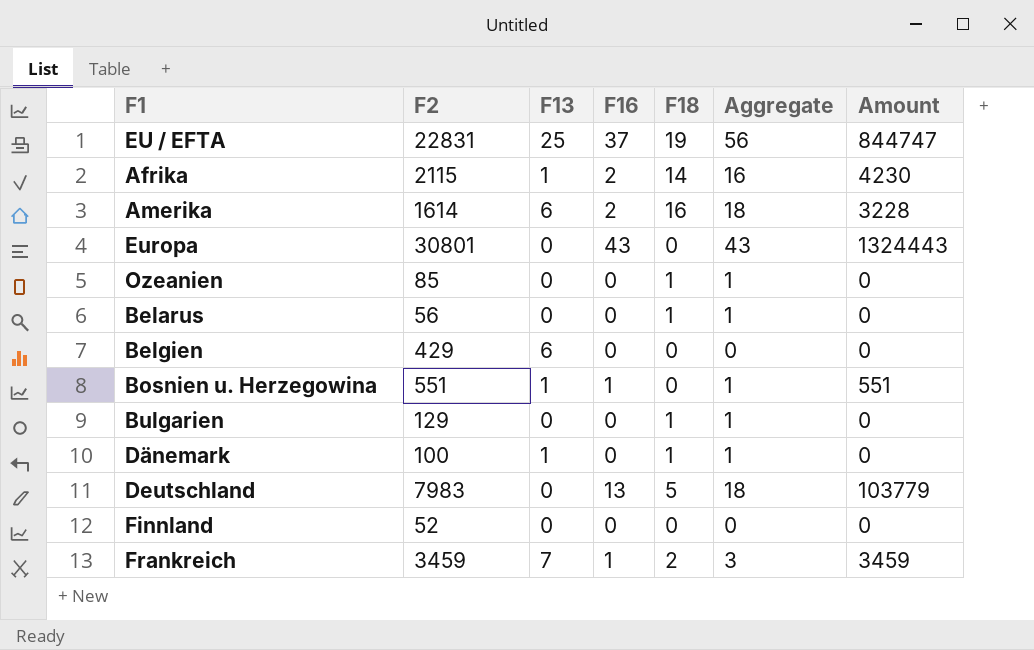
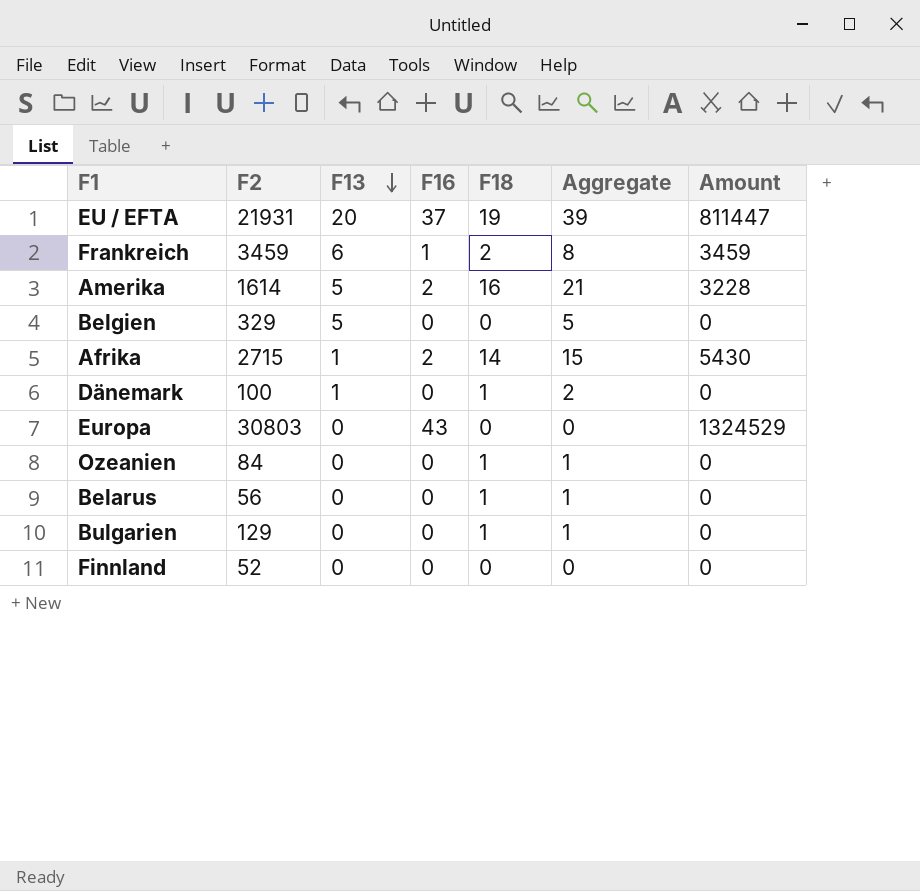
row order: none -> F13 descending
column Aggregate | formula: [F16] + [F18] -> [F13] + [F18]
row Bosnien u. Herzegowina: 551 | 1 | 1 | 0 | 1 | 551 -> none
row Deutschland: 7983 | 0 | 13 | 5 | 18 | 103779 -> none
EU / EFTA | F2: 22831 -> 21931
EU / EFTA | F13: 25 -> 20
EU / EFTA | Amount: 844747 -> 811447
Frankreich | F13: 7 -> 6
Amerika | F13: 6 -> 5
Belgien | F2: 429 -> 329
Belgien | F13: 6 -> 5
Afrika | F2: 2115 -> 2715
Afrika | Amount: 4230 -> 5430
Europa | F2: 30801 -> 30803
Europa | Amount: 1324443 -> 1324529
Ozeanien | F2: 85 -> 84

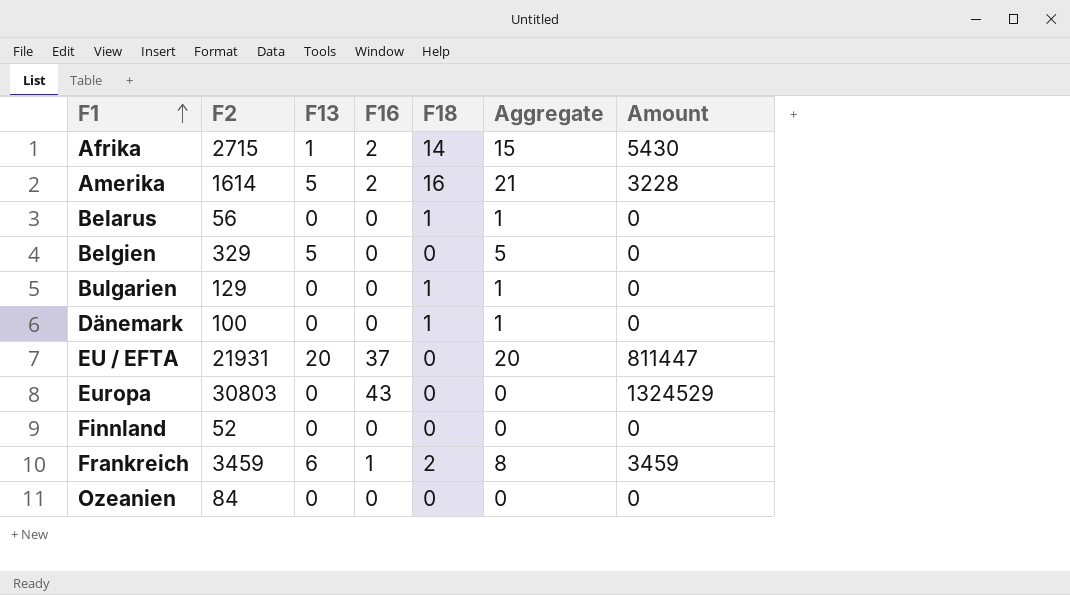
row order: F13 descending -> F1 ascending
Dänemark | F13: 1 -> 0
Dänemark | Aggregate: 2 -> 1
EU / EFTA | F18: 19 -> 0
EU / EFTA | Aggregate: 39 -> 20
Ozeanien | F18: 1 -> 0
Ozeanien | Aggregate: 1 -> 0

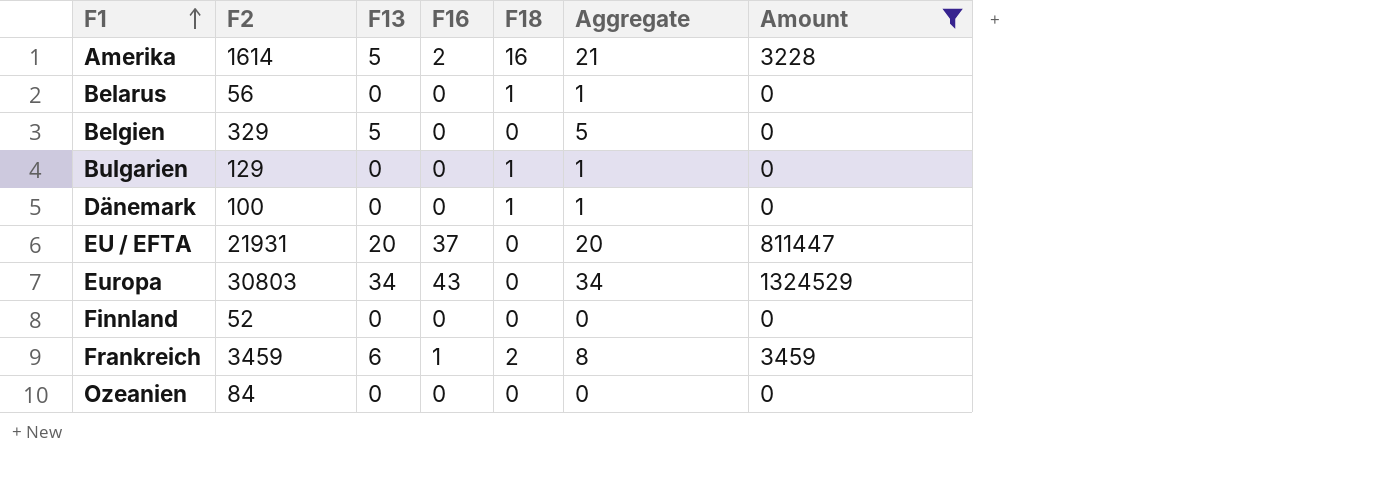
filter: none -> Amount != 5430
Europa | F13: 0 -> 34
Europa | Aggregate: 0 -> 34

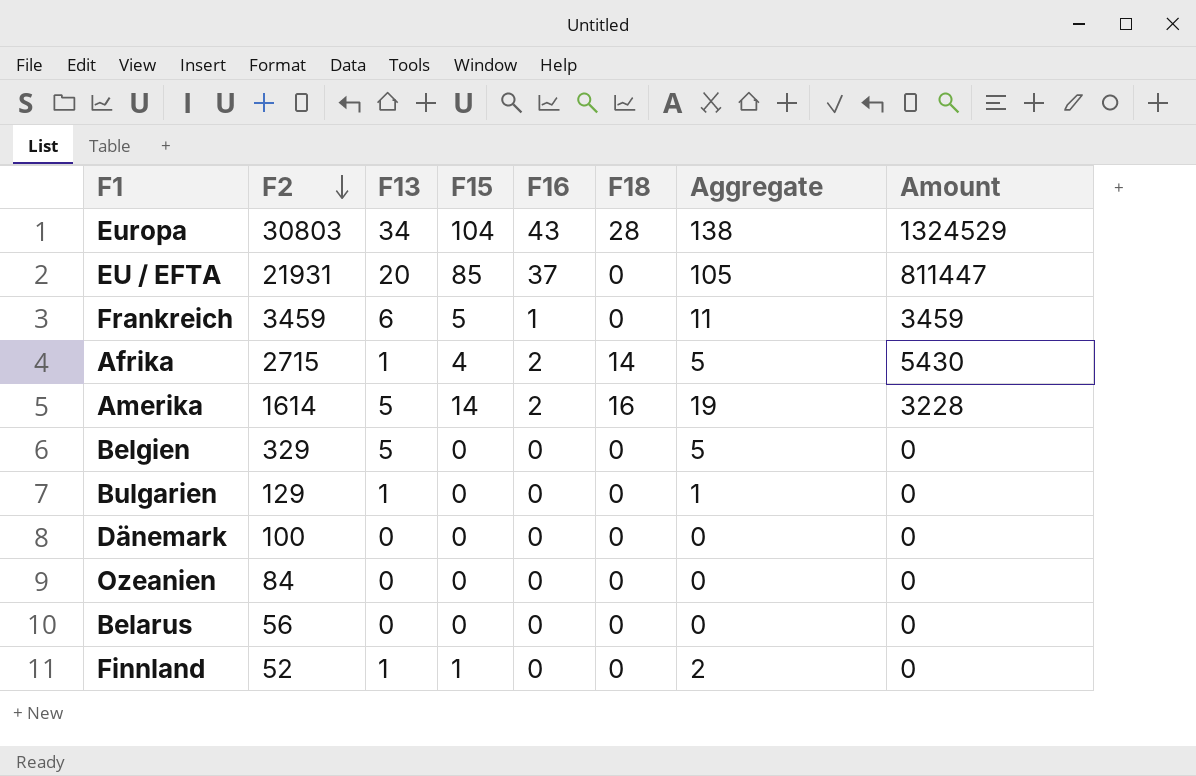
filter: Amount != 5430 -> none
row order: F1 ascending -> F2 descending
column F15 | position: none -> 4
column Aggregate | formula: [F13] + [F18] -> [F13] + [F15]
Europa | F18: 0 -> 28
Frankreich | F18: 2 -> 0
Bulgarien | F13: 0 -> 1
Bulgarien | F18: 1 -> 0
Dänemark | F18: 1 -> 0
Belarus | F18: 1 -> 0
Finnland | F13: 0 -> 1

